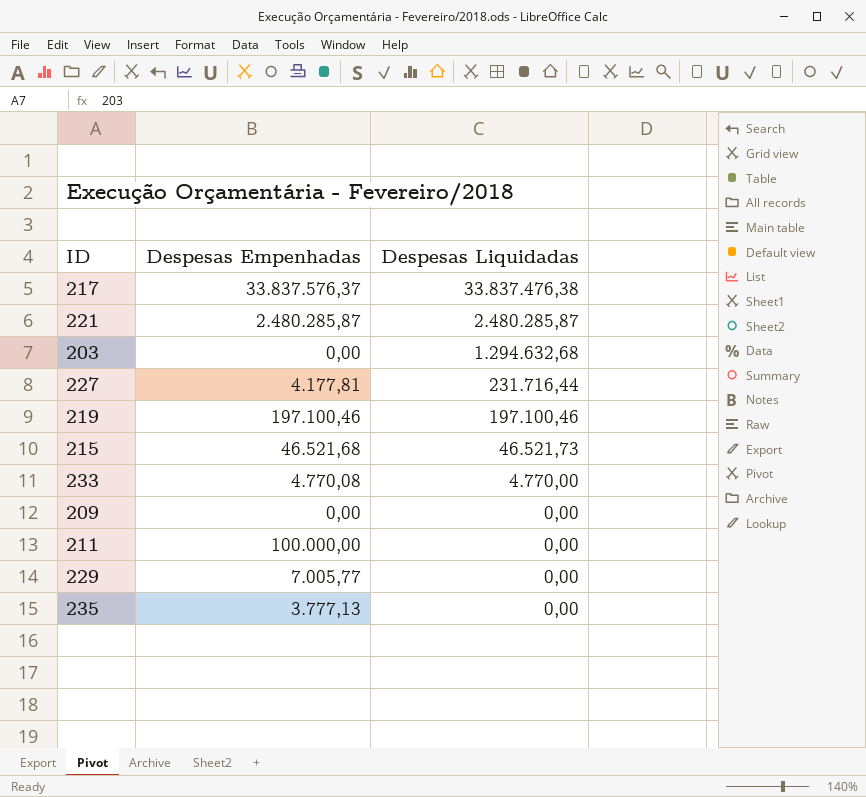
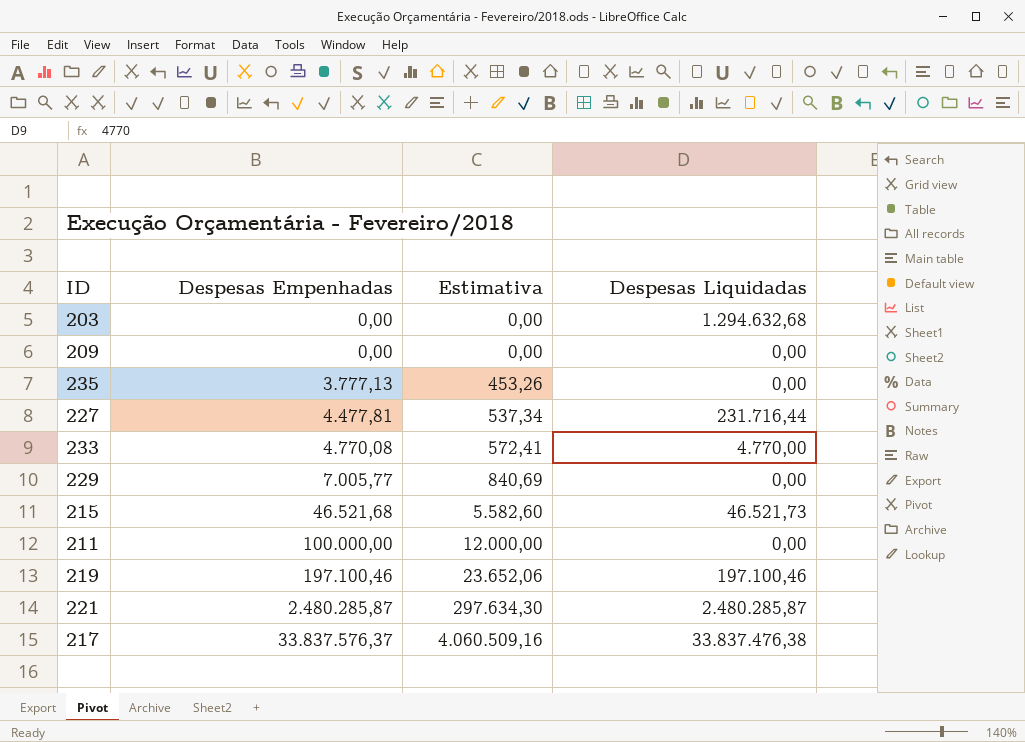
row order: Despesas Liquidadas descending -> Despesas Empenhadas ascending
column Estimativa | formula: none -> [Despesas Empenhadas] * 0,12
227 | Despesas Empenhadas: 4.177,81 -> 4.477,81

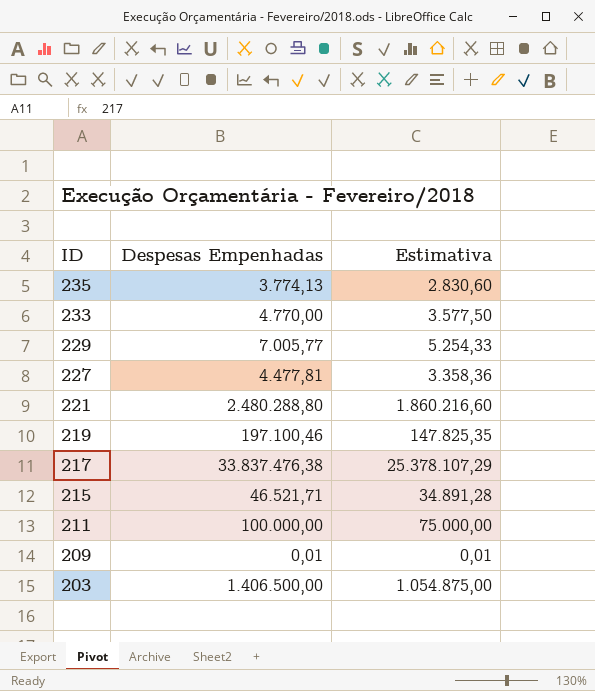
row order: Despesas Empenhadas ascending -> ID descending
column Despesas Liquidadas | position: 4 -> none
column Estimativa | formula: [Despesas Empenhadas] * 0,12 -> [Despesas Empenhadas] * 0,75
235 | Despesas Empenhadas: 3.777,13 -> 3.774,13
233 | Despesas Empenhadas: 4.770,08 -> 4.770,00
221 | Despesas Empenhadas: 2.480.285,87 -> 2.480.288,80
217 | Despesas Empenhadas: 33.837.576,37 -> 33.837.476,38
215 | Despesas Empenhadas: 46.521,68 -> 46.521,71
209 | Despesas Empenhadas: 0,00 -> 0,01
203 | Despesas Empenhadas: 0,00 -> 1.406.500,00

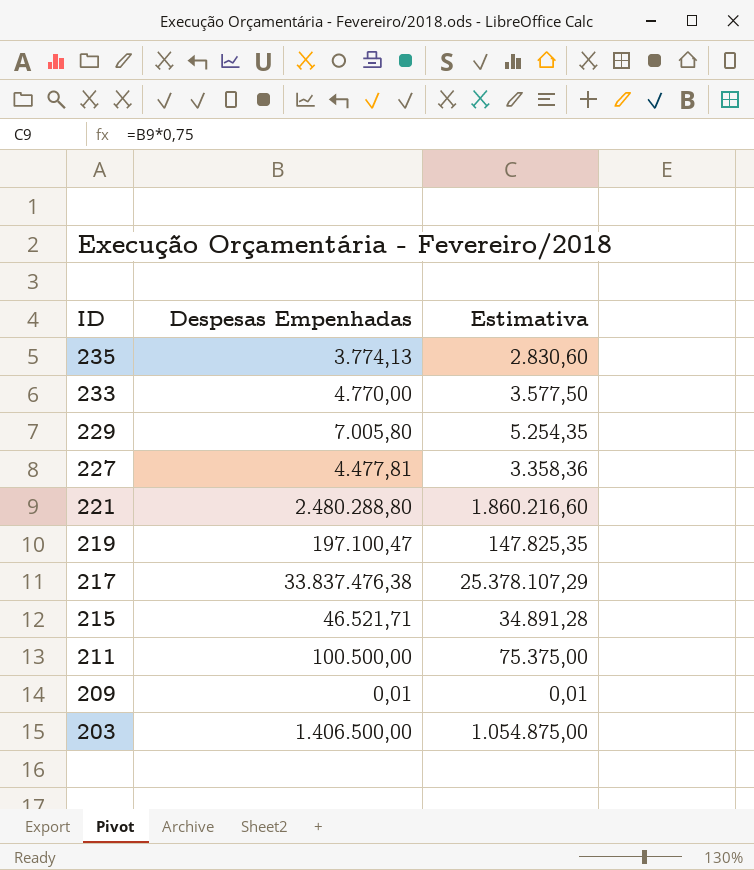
229 | Despesas Empenhadas: 7.005,77 -> 7.005,80
229 | Estimativa: 5.254,33 -> 5.254,35
219 | Despesas Empenhadas: 197.100,46 -> 197.100,47
211 | Despesas Empenhadas: 100.000,00 -> 100.500,00
211 | Estimativa: 75.000,00 -> 75.375,00

